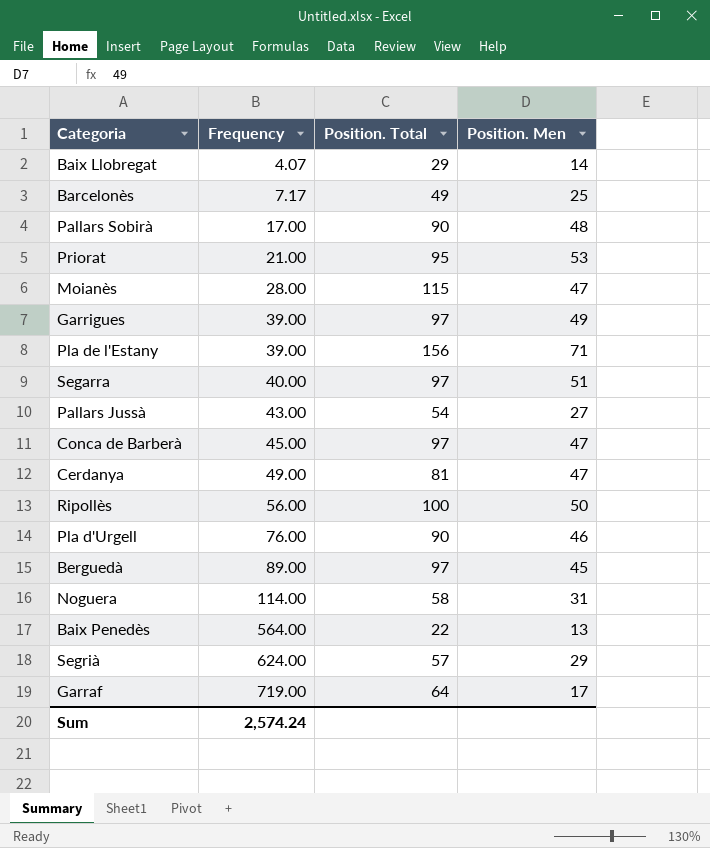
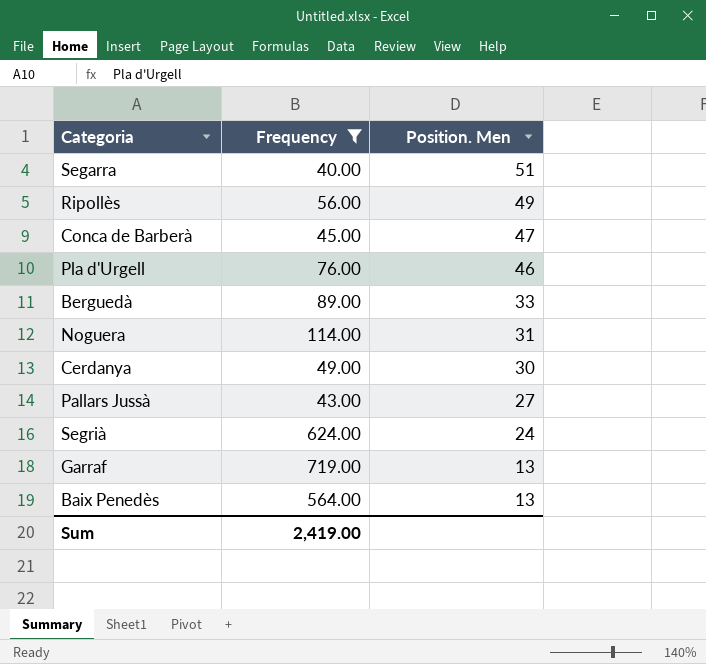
filter: none -> Frequency >= 40.00
row order: Frequency ascending -> Position. Men descending
column Position. Total | position: 3 -> none
Ripollès | Position. Men: 50 -> 49
Berguedà | Position. Men: 45 -> 33
Cerdanya | Position. Men: 47 -> 30
Segrià | Position. Men: 29 -> 24
Garraf | Position. Men: 17 -> 13
Sum | Frequency: 2,574.24 -> 2,419.00

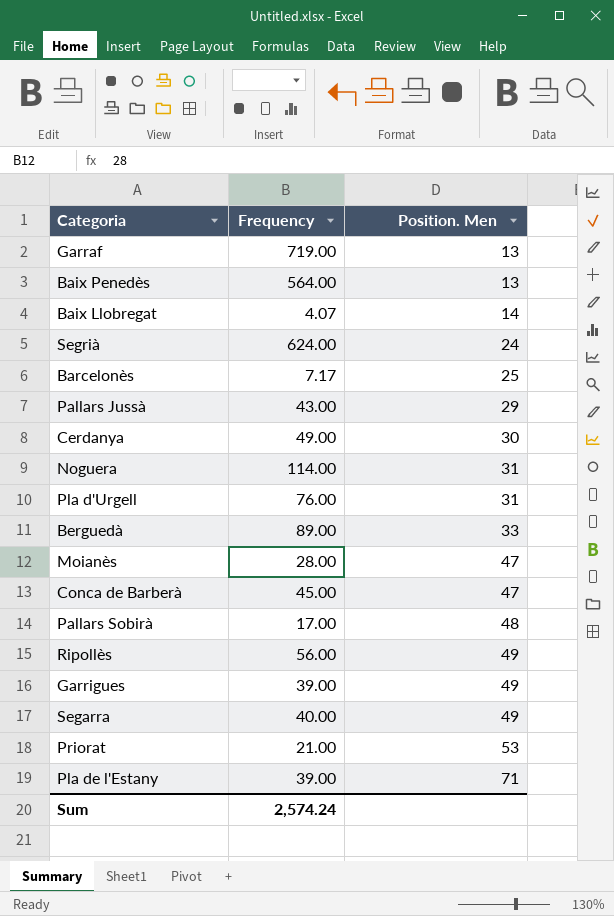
filter: Frequency >= 40.00 -> none
row order: Position. Men descending -> Position. Men ascending
Pallars Jussà | Position. Men: 27 -> 29
Pla d'Urgell | Position. Men: 46 -> 31
Segarra | Position. Men: 51 -> 49
Sum | Frequency: 2,419.00 -> 2,574.24

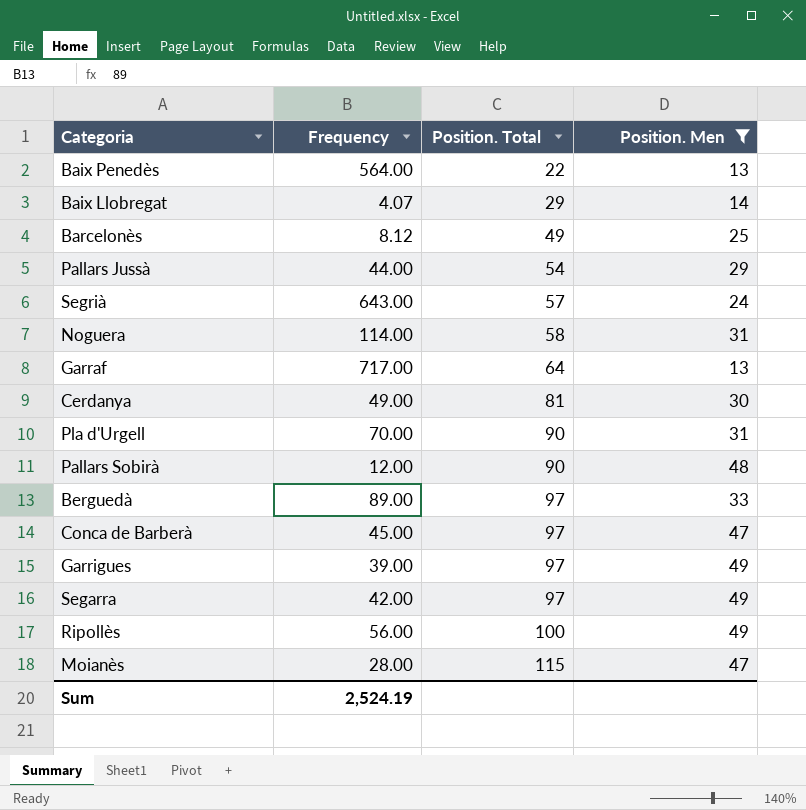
filter: none -> Position. Men <= 49
row order: Position. Men ascending -> Position. Total ascending
column Position. Total | position: none -> 3
Barcelonès | Frequency: 7.17 -> 8.12
Pallars Jussà | Frequency: 43.00 -> 44.00
Segrià | Frequency: 624.00 -> 643.00
Garraf | Frequency: 719.00 -> 717.00
Pla d'Urgell | Frequency: 76.00 -> 70.00
Pallars Sobirà | Frequency: 17.00 -> 12.00
Segarra | Frequency: 40.00 -> 42.00
Sum | Frequency: 2,574.24 -> 2,524.19

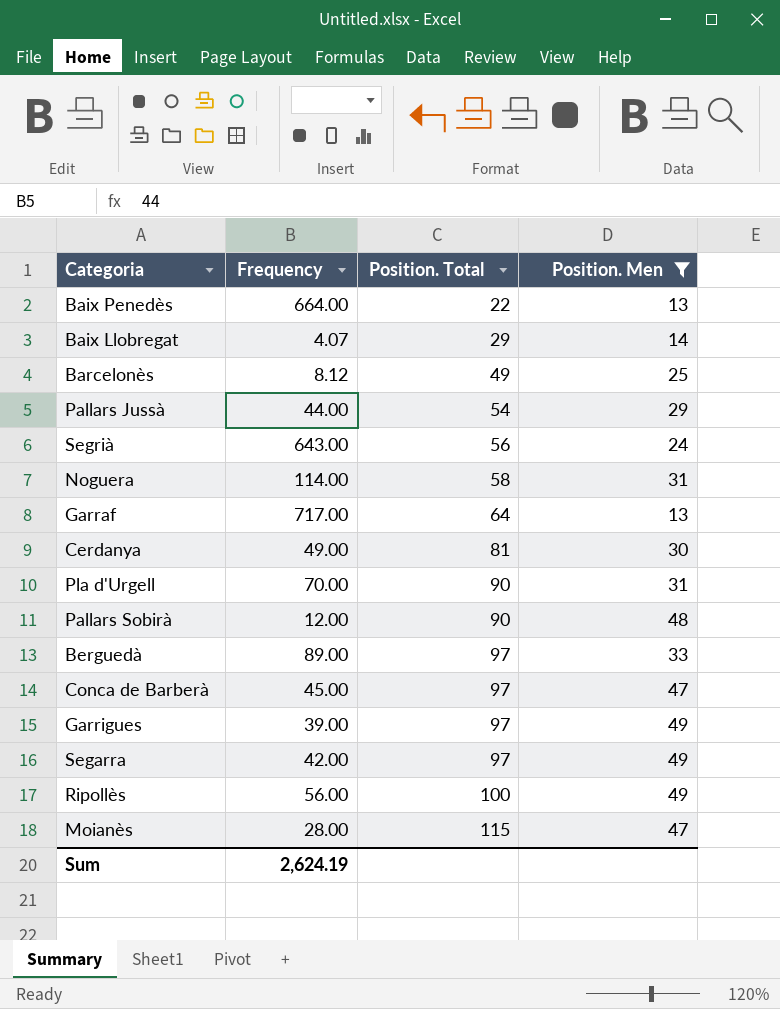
Baix Penedès | Frequency: 564.00 -> 664.00
Segrià | Position. Total: 57 -> 56
Sum | Frequency: 2,524.19 -> 2,624.19

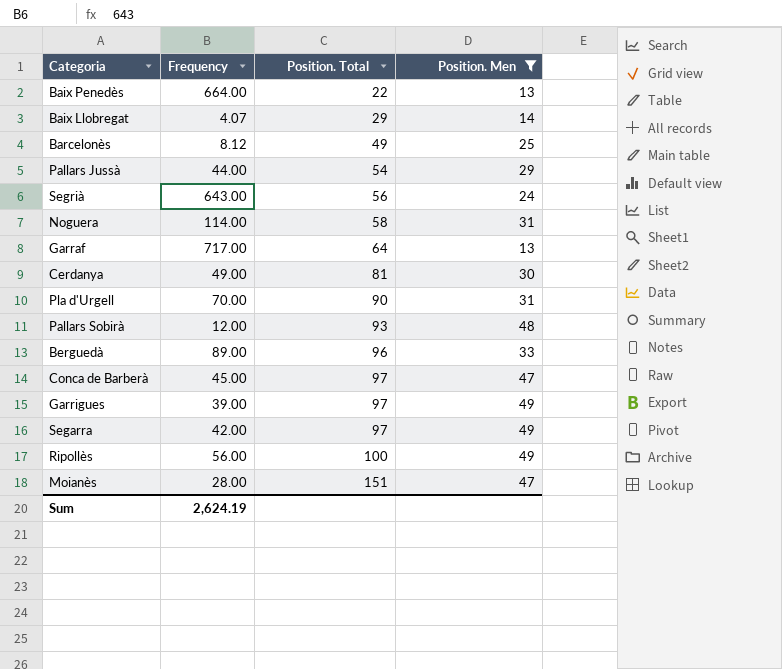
Pallars Sobirà | Position. Total: 90 -> 93
Berguedà | Position. Total: 97 -> 96
Moianès | Position. Total: 115 -> 151

